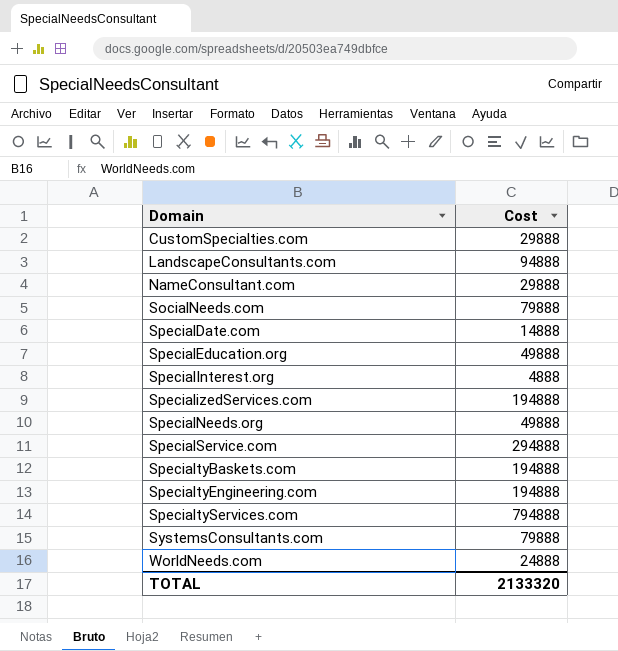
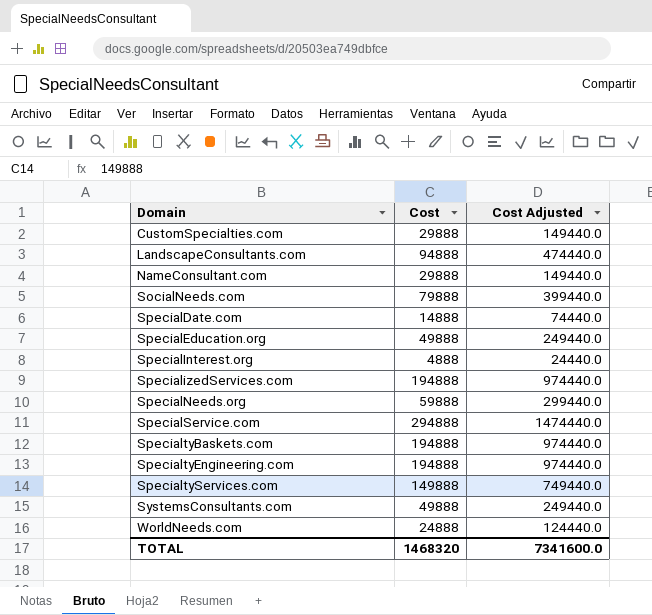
column Cost Adjusted | formula: none -> [Cost] * 5
SpecialNeeds.org | Cost: 49888 -> 59888
SpecialtyServices.com | Cost: 794888 -> 149888
SystemsConsultants.com | Cost: 79888 -> 49888
TOTAL | Cost: 2133320 -> 1468320

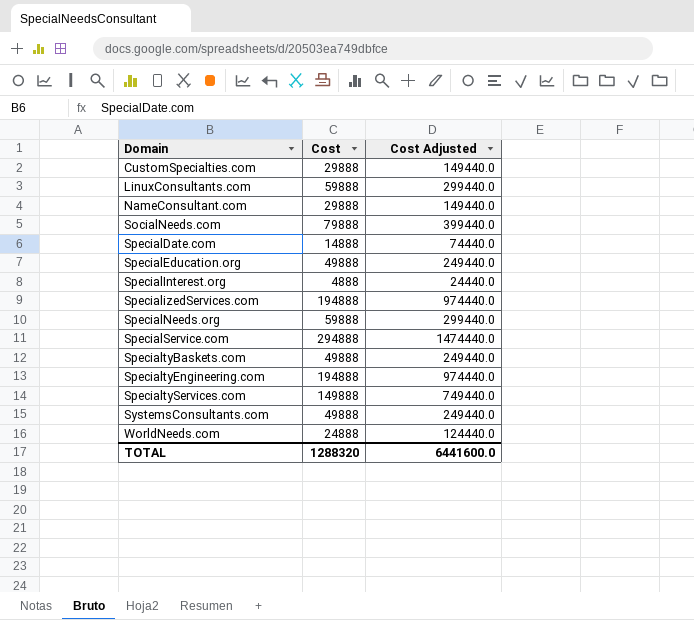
row LandscapeConsultants.com: 94888 | 474440.0 -> none
row LinuxConsultants.com: none -> 59888 | 299440.0
SpecialtyBaskets.com | Cost: 194888 -> 49888
SpecialtyBaskets.com | Cost Adjusted: 974440.0 -> 249440.0
TOTAL | Cost: 1468320 -> 1288320
TOTAL | Cost Adjusted: 7341600.0 -> 6441600.0

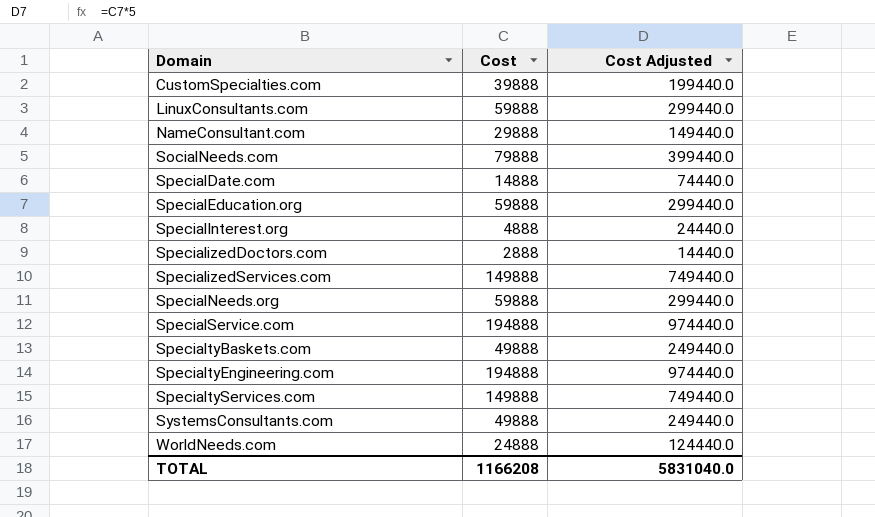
CustomSpecialties.com | Cost: 29888 -> 39888
CustomSpecialties.com | Cost Adjusted: 149440.0 -> 199440.0
SpecialEducation.org | Cost: 49888 -> 59888
SpecialEducation.org | Cost Adjusted: 249440.0 -> 299440.0
row SpecializedDoctors.com: none -> 2888 | 14440.0
SpecializedServices.com | Cost: 194888 -> 149888
SpecializedServices.com | Cost Adjusted: 974440.0 -> 749440.0
SpecialService.com | Cost: 294888 -> 194888
SpecialService.com | Cost Adjusted: 1474440.0 -> 974440.0
TOTAL | Cost: 1288320 -> 1166208
TOTAL | Cost Adjusted: 6441600.0 -> 5831040.0

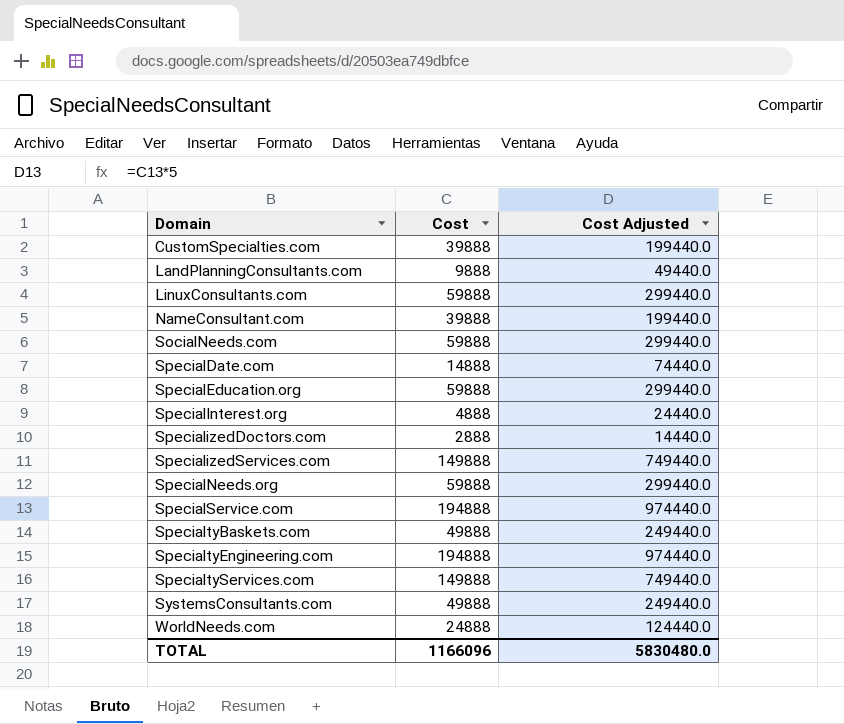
row LandPlanningConsultants.com: none -> 9888 | 49440.0
NameConsultant.com | Cost: 29888 -> 39888
NameConsultant.com | Cost Adjusted: 149440.0 -> 199440.0
SocialNeeds.com | Cost: 79888 -> 59888
SocialNeeds.com | Cost Adjusted: 399440.0 -> 299440.0
TOTAL | Cost: 1166208 -> 1166096
TOTAL | Cost Adjusted: 5831040.0 -> 5830480.0

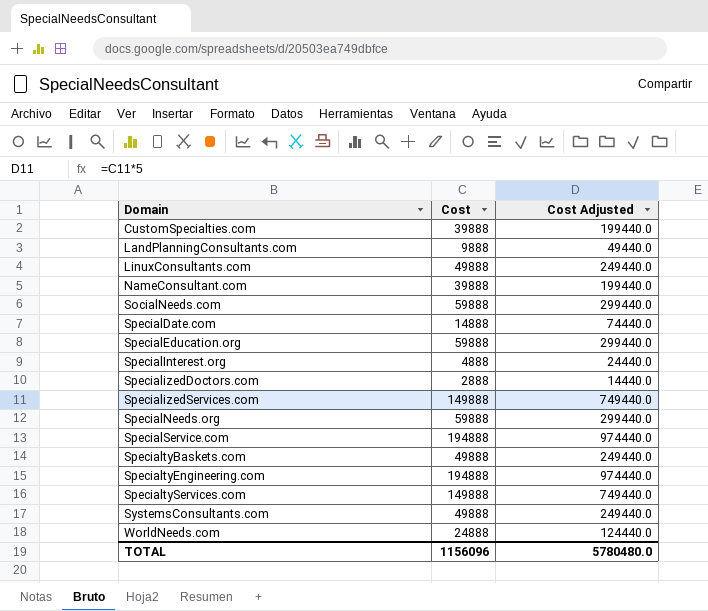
LinuxConsultants.com | Cost: 59888 -> 49888
LinuxConsultants.com | Cost Adjusted: 299440.0 -> 249440.0
TOTAL | Cost: 1166096 -> 1156096
TOTAL | Cost Adjusted: 5830480.0 -> 5780480.0

